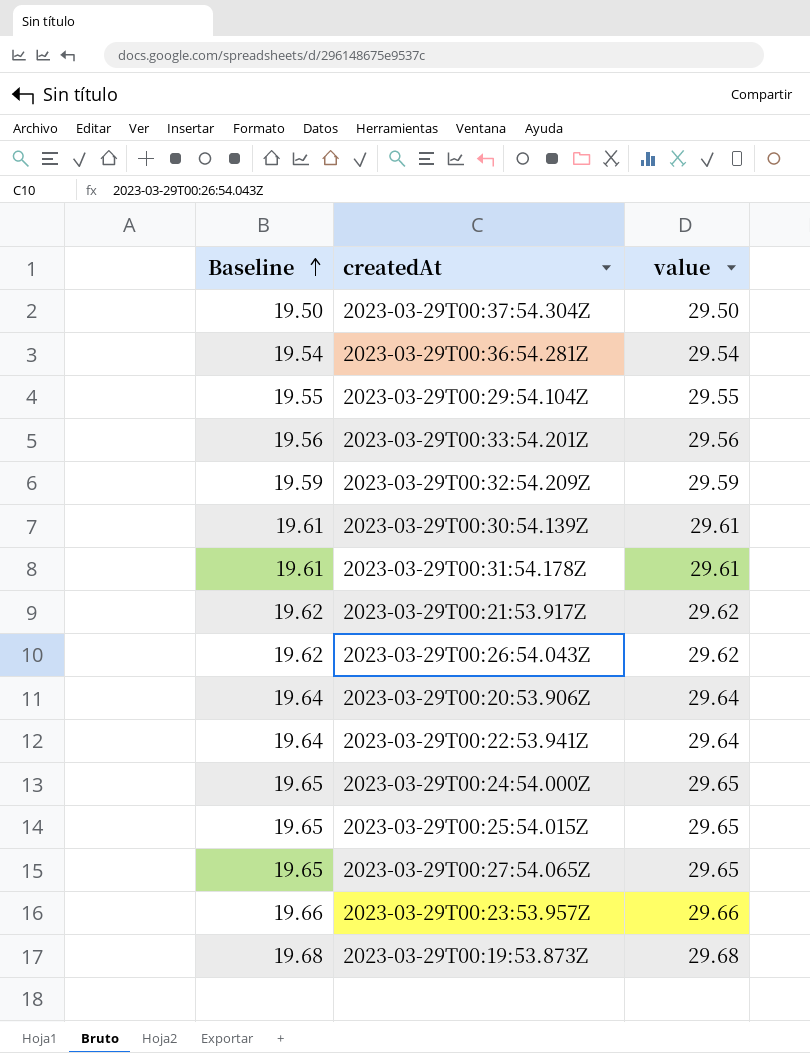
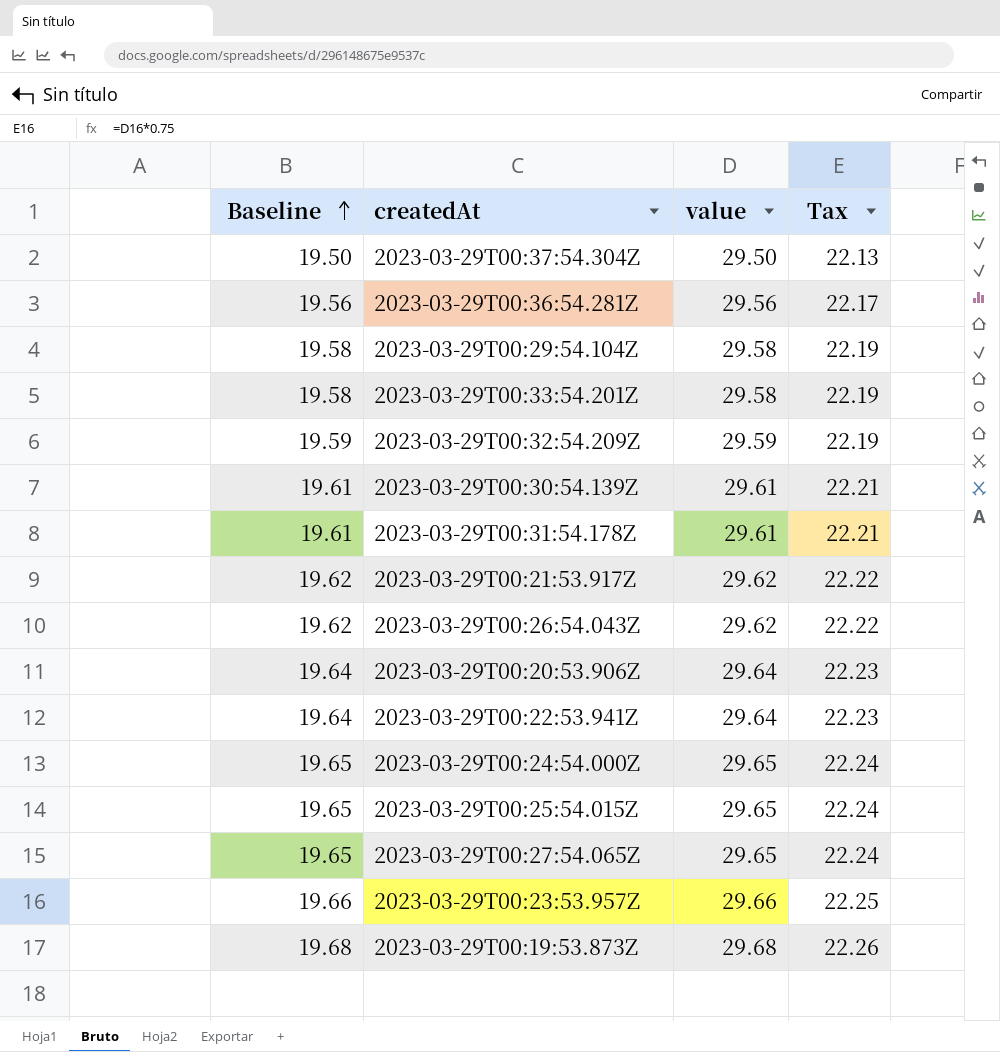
column Tax | formula: none -> [value] * 0.75
2023-03-29T00:36:54.281Z | Baseline: 19.54 -> 19.56
2023-03-29T00:36:54.281Z | value: 29.54 -> 29.56
2023-03-29T00:29:54.104Z | Baseline: 19.55 -> 19.58
2023-03-29T00:29:54.104Z | value: 29.55 -> 29.58
2023-03-29T00:33:54.201Z | Baseline: 19.56 -> 19.58
2023-03-29T00:33:54.201Z | value: 29.56 -> 29.58

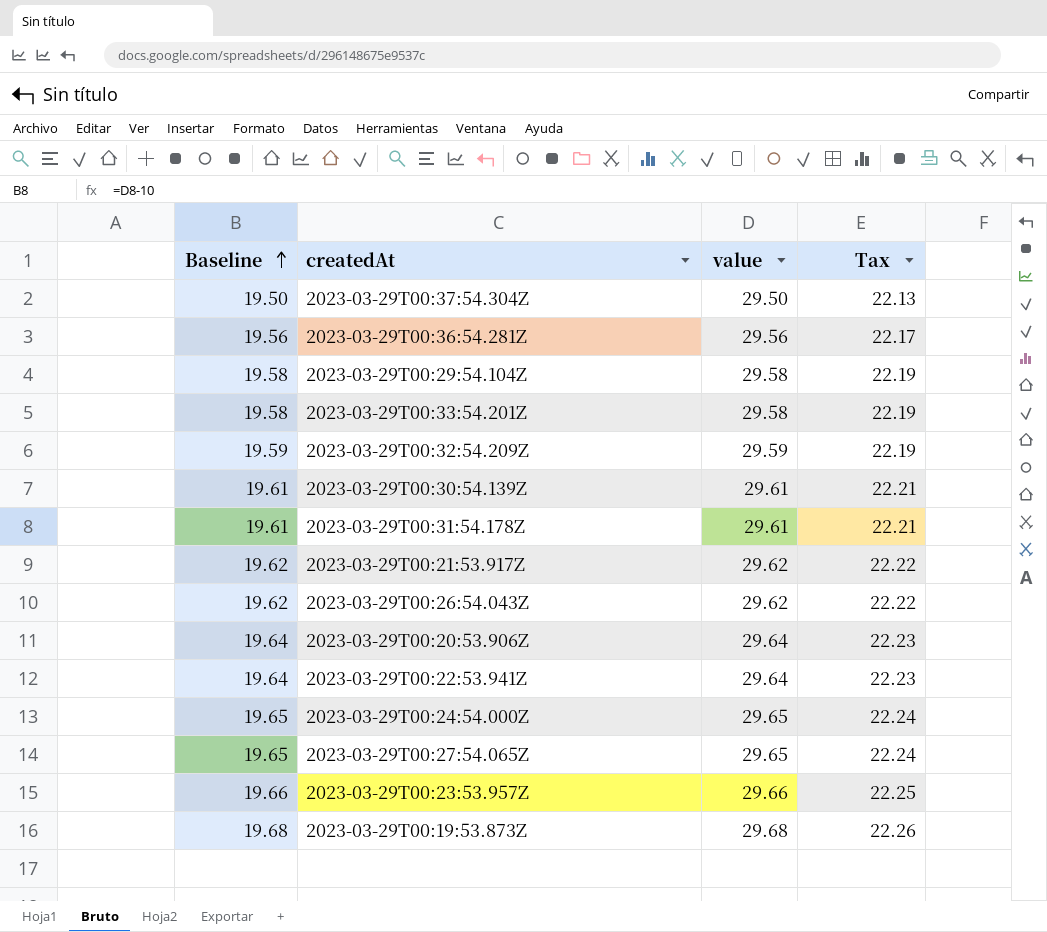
row 2023-03-29T00:25:54.015Z: 19.65 | 29.65 | 22.24 -> none

